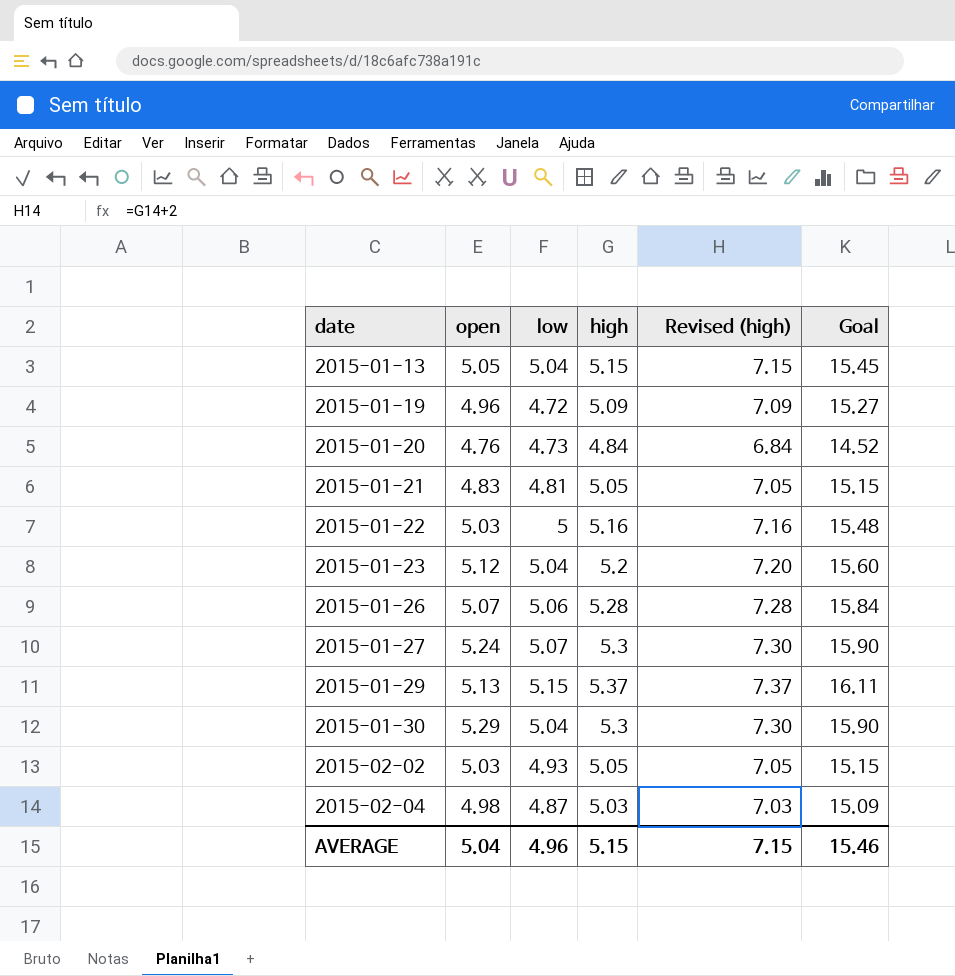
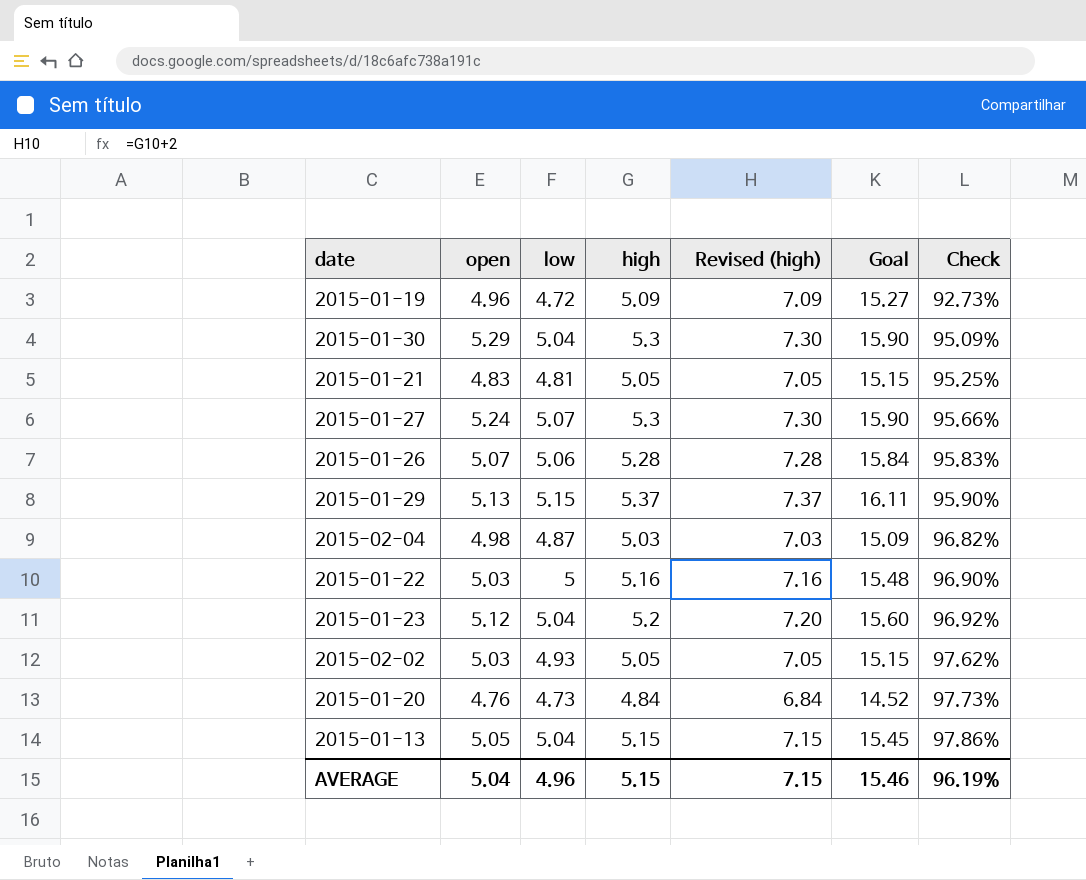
row order: date ascending -> Check ascending
column Check | formula: none -> [low] / [high]

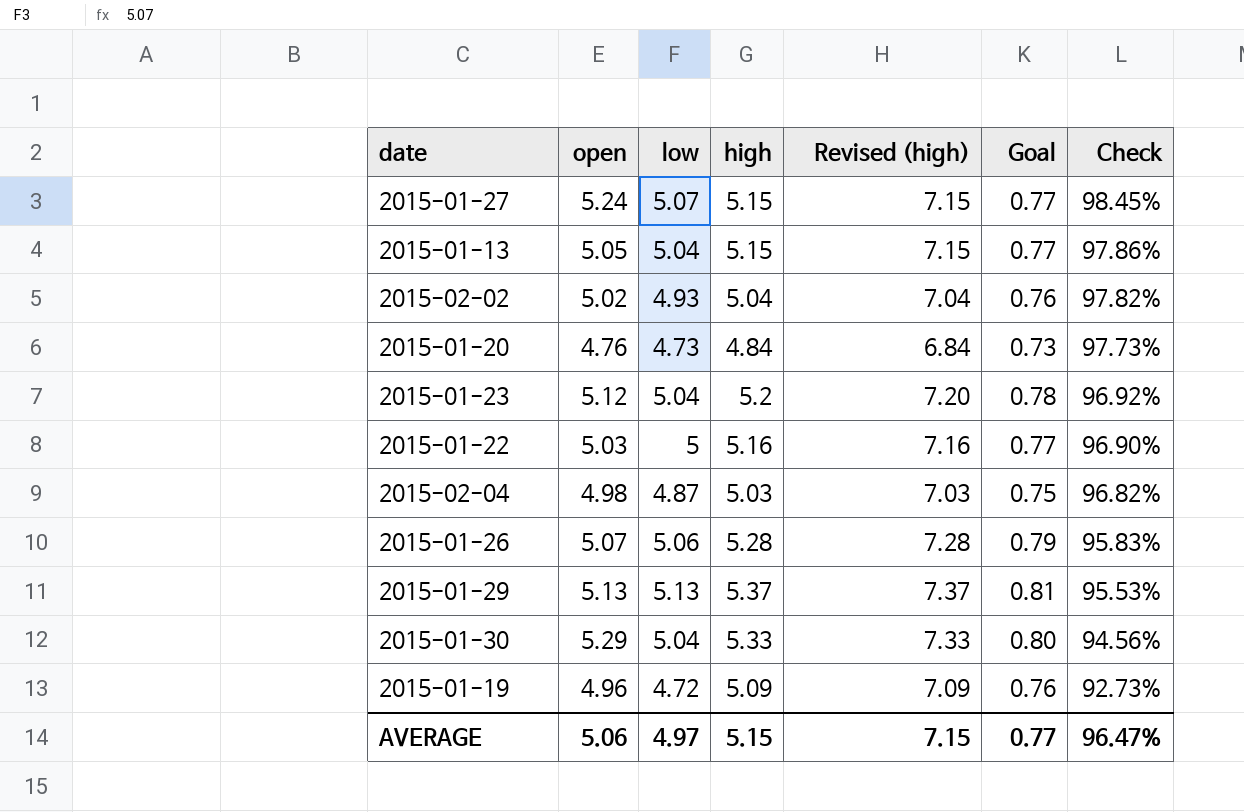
row order: Check ascending -> Check descending
column Goal | formula: [high] * 3 -> [high] * 0.15
row 2015-01-21: 4.83 | 4.81 | 5.05 | 7.05 | 15.15 | 95.25% -> none
2015-01-27 | high: 5.3 -> 5.15
2015-01-27 | Revised (high): 7.30 -> 7.15
2015-01-27 | Check: 95.66% -> 98.45%
2015-02-02 | open: 5.03 -> 5.02
2015-02-02 | high: 5.05 -> 5.04
2015-02-02 | Revised (high): 7.05 -> 7.04
2015-02-02 | Check: 97.62% -> 97.82%
2015-01-29 | low: 5.15 -> 5.13
2015-01-29 | Check: 95.90% -> 95.53%
2015-01-30 | high: 5.3 -> 5.33
2015-01-30 | Revised (high): 7.30 -> 7.33
2015-01-30 | Check: 95.09% -> 94.56%
AVERAGE | open: 5.04 -> 5.06
AVERAGE | low: 4.96 -> 4.97
AVERAGE | Goal: 15.46 -> 0.77
AVERAGE | Check: 96.19% -> 96.47%

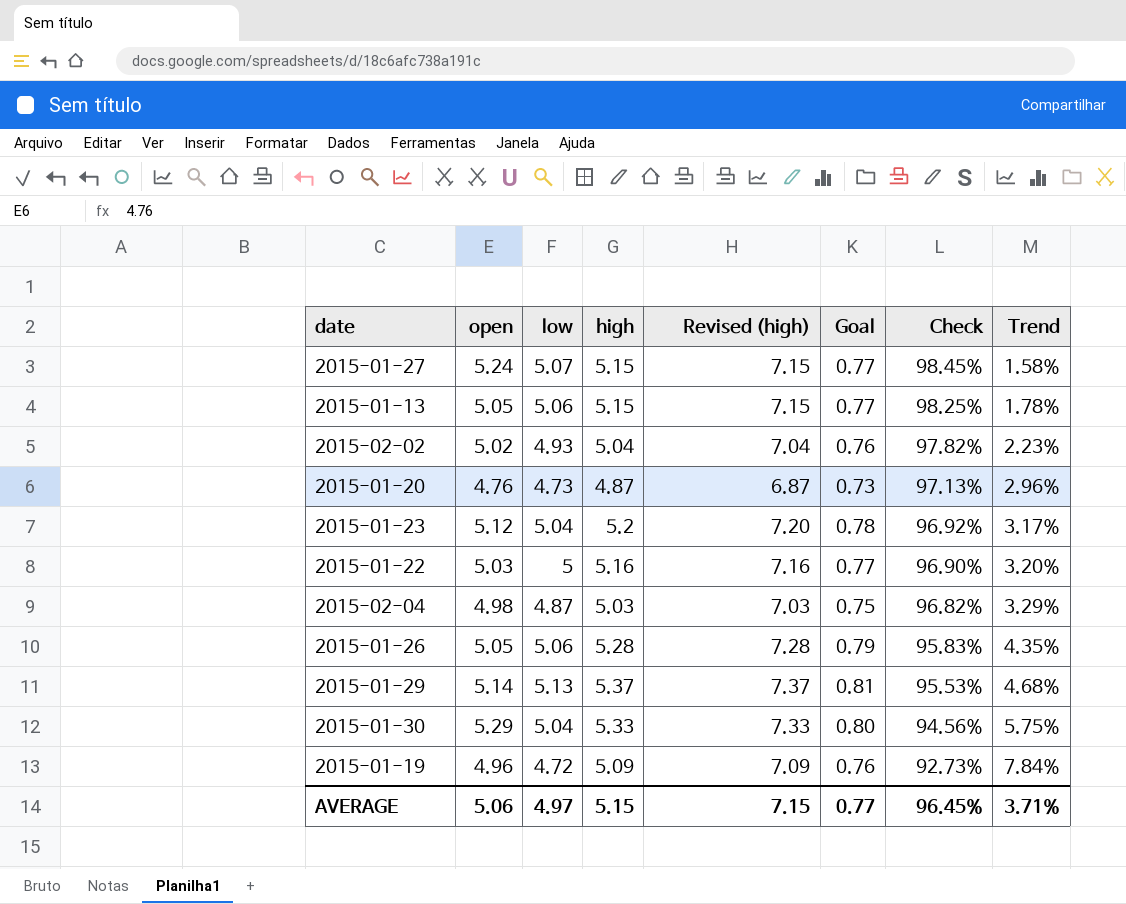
column Trend | formula: none -> ([high] - [low]) / [low]
2015-01-13 | low: 5.04 -> 5.06
2015-01-13 | Check: 97.86% -> 98.25%
2015-01-20 | high: 4.84 -> 4.87
2015-01-20 | Revised (high): 6.84 -> 6.87
2015-01-20 | Check: 97.73% -> 97.13%
2015-01-26 | open: 5.07 -> 5.05
2015-01-29 | open: 5.13 -> 5.14
AVERAGE | Check: 96.47% -> 96.45%

